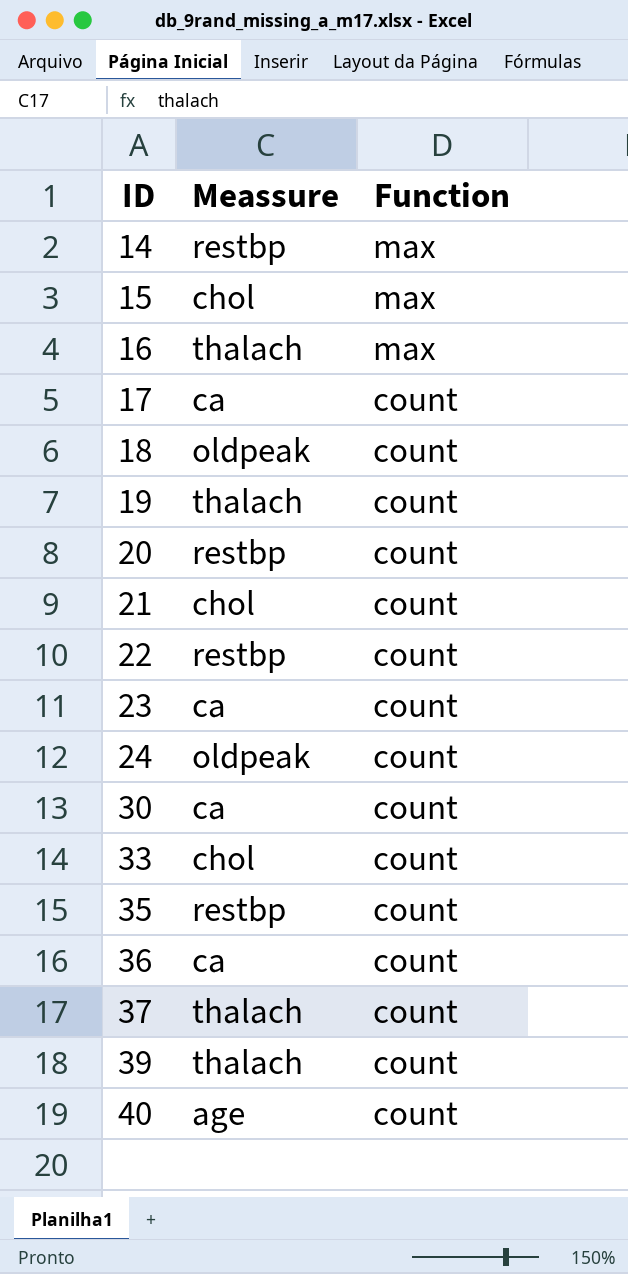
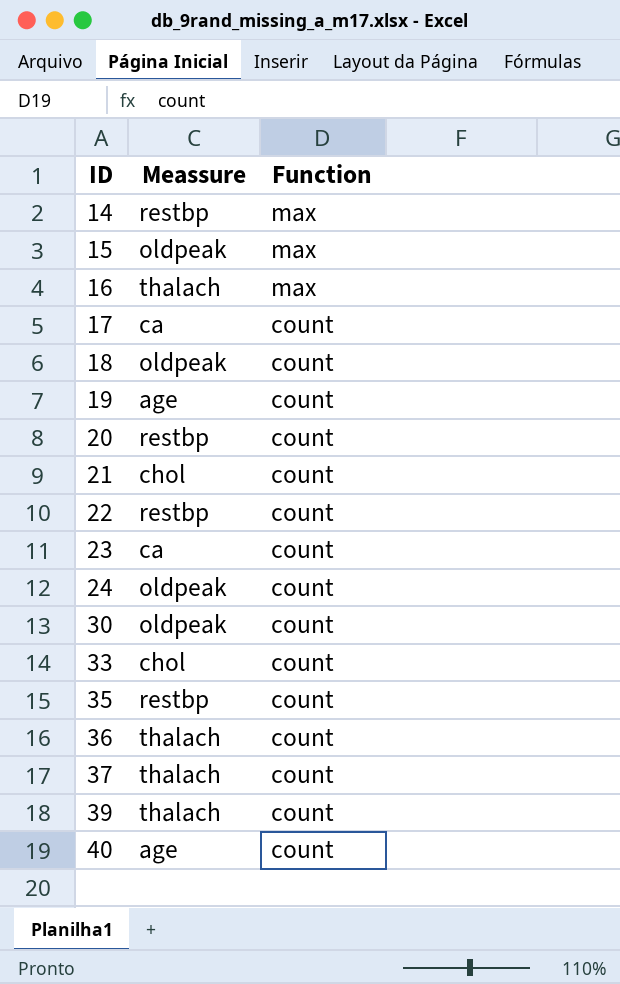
15 | Meassure: chol -> oldpeak
19 | Meassure: thalach -> age
30 | Meassure: ca -> oldpeak
36 | Meassure: ca -> thalach

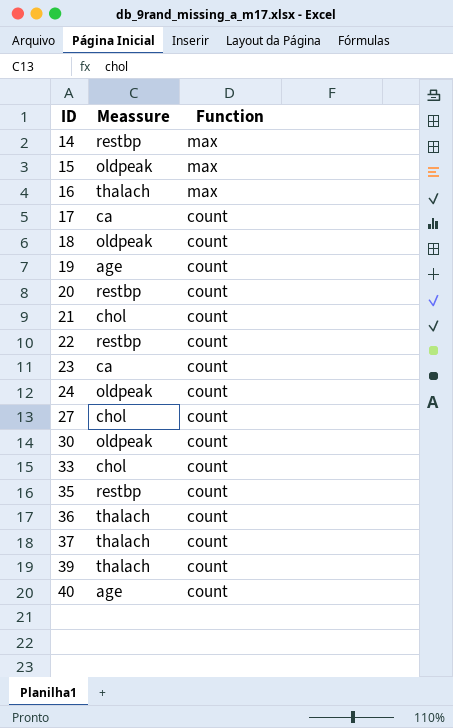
row 27: none -> chol | count

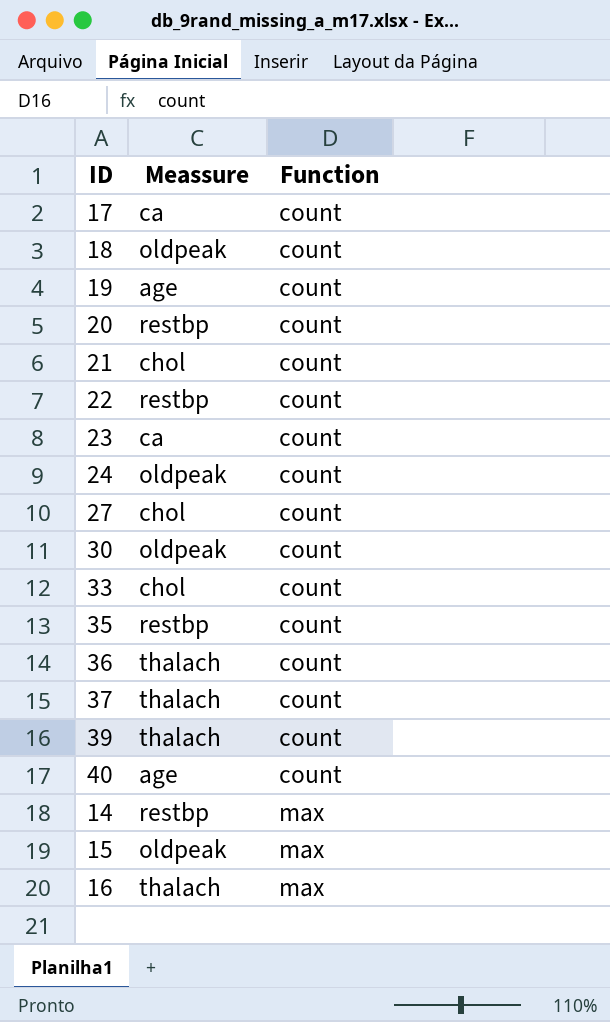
row order: ID ascending -> Function ascending

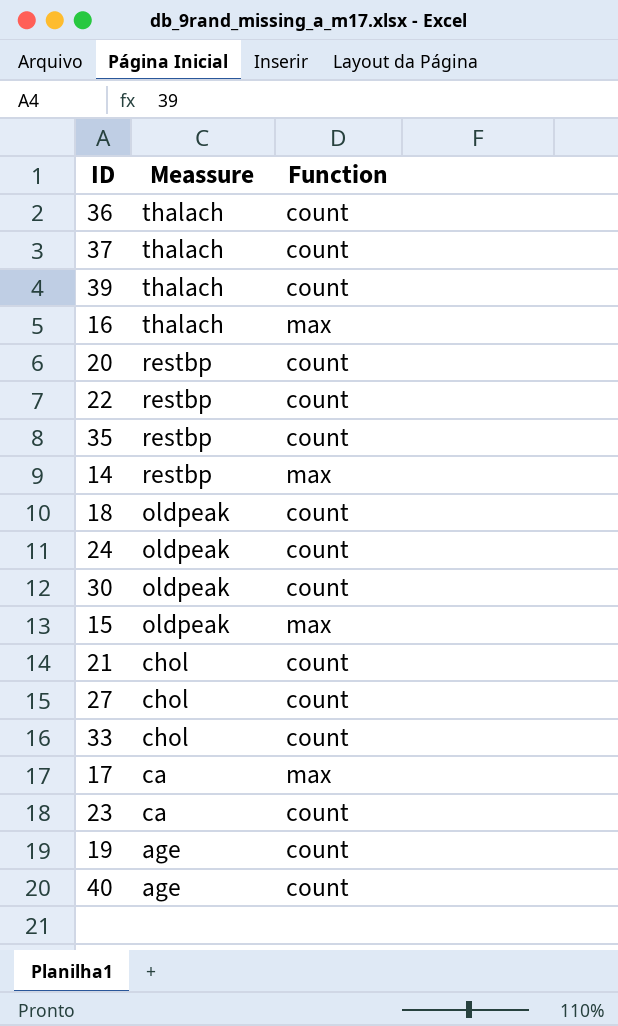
row order: Function ascending -> Meassure descending
17 | Function: count -> max

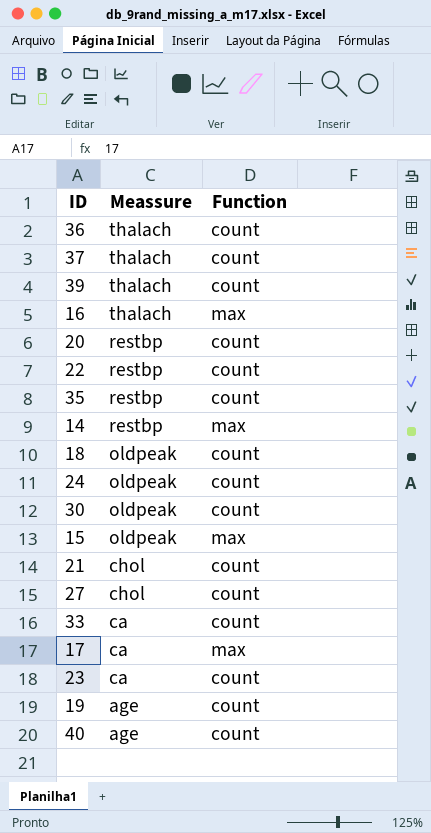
33 | Meassure: chol -> ca

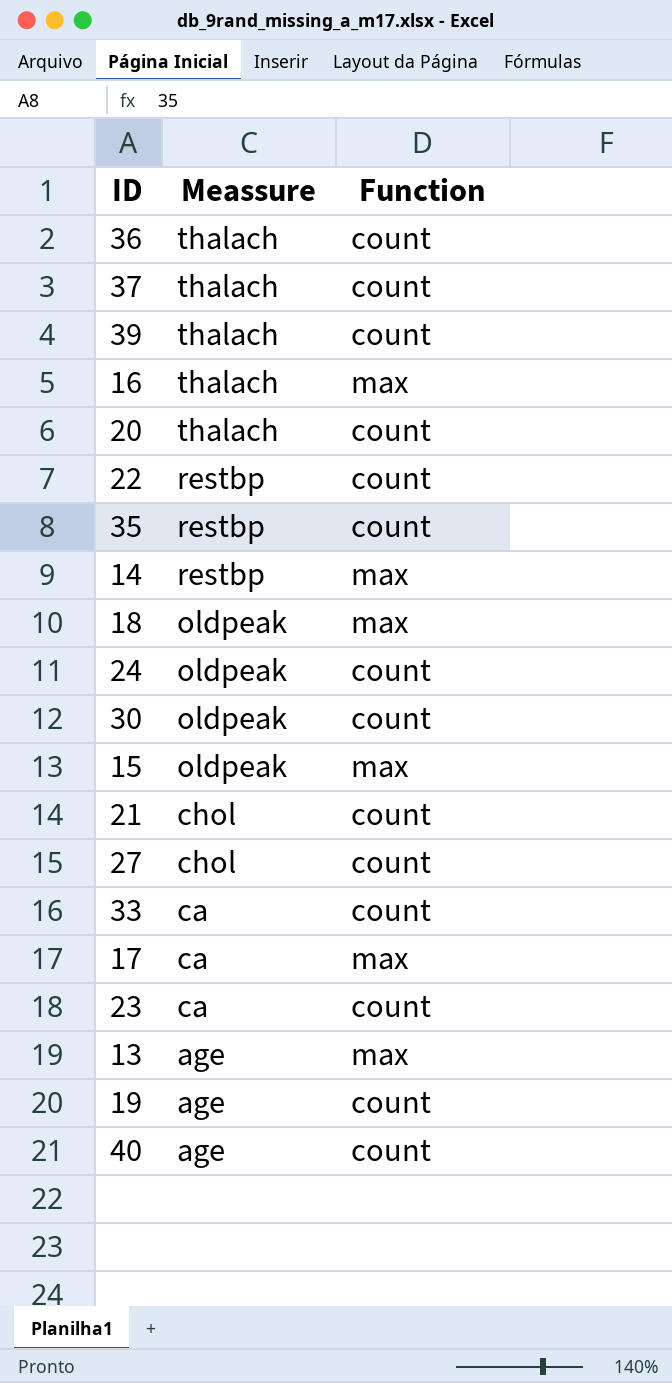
20 | Meassure: restbp -> thalach
18 | Function: count -> max
row 13: none -> age | max

